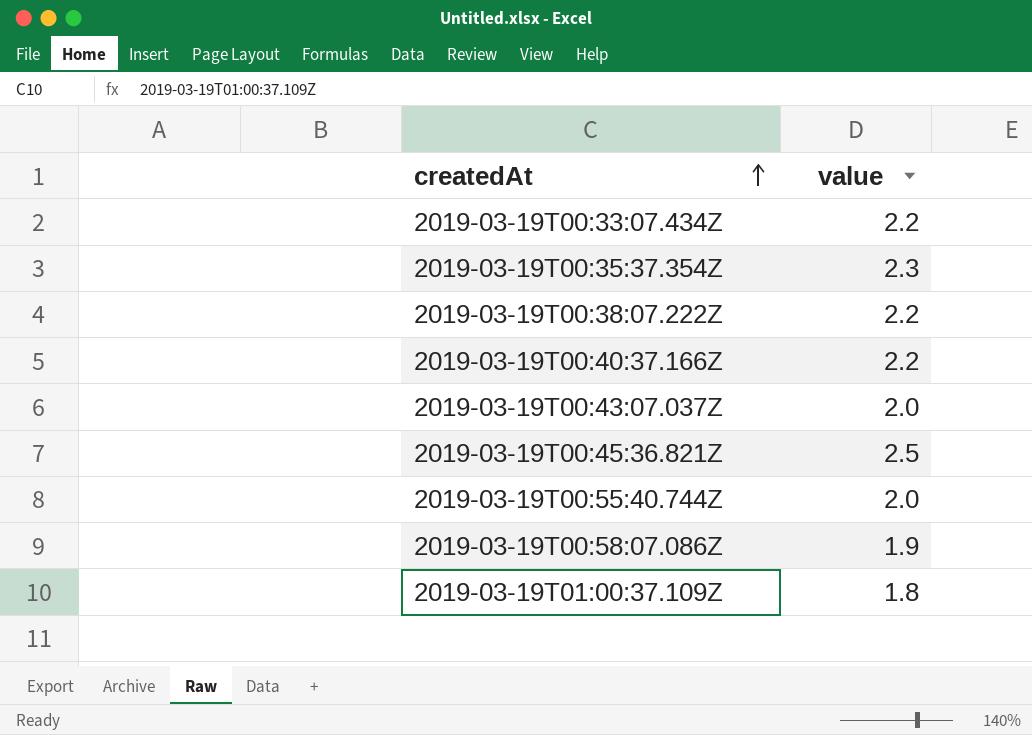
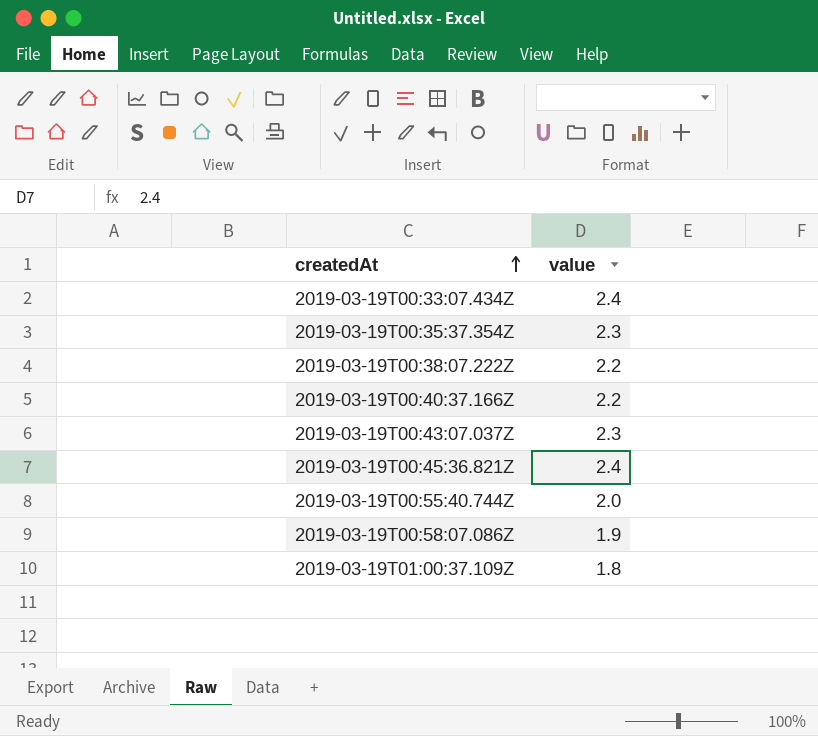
2019-03-19T00:33:07.434Z | value: 2.2 -> 2.4
2019-03-19T00:43:07.037Z | value: 2.0 -> 2.3
2019-03-19T00:45:36.821Z | value: 2.5 -> 2.4

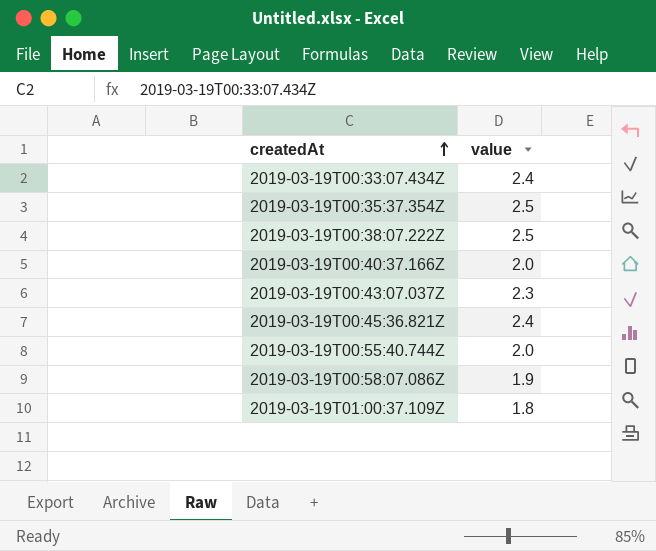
2019-03-19T00:35:37.354Z | value: 2.3 -> 2.5
2019-03-19T00:38:07.222Z | value: 2.2 -> 2.5
2019-03-19T00:40:37.166Z | value: 2.2 -> 2.0

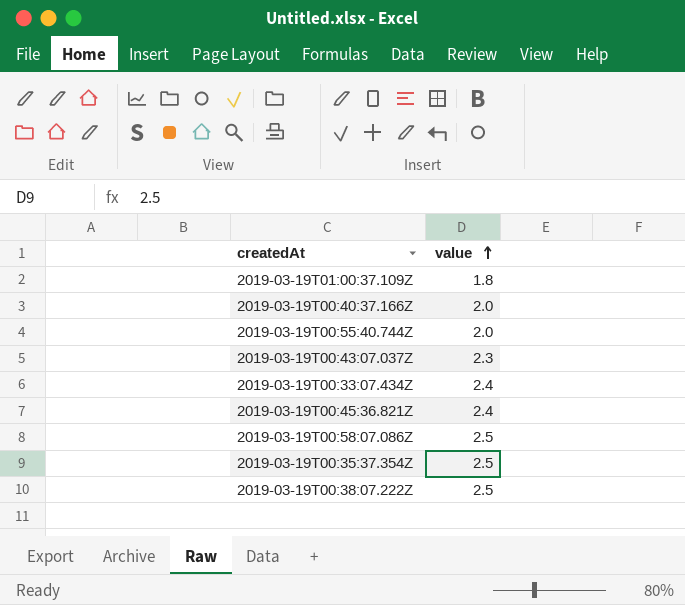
row order: createdAt ascending -> value ascending
2019-03-19T00:58:07.086Z | value: 1.9 -> 2.5

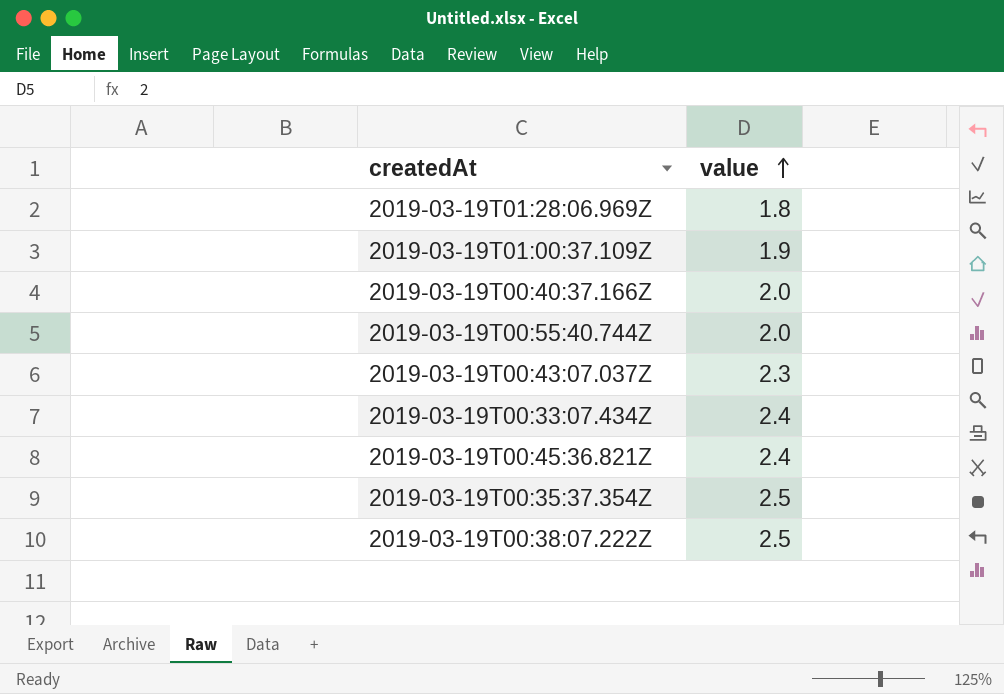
row 2019-03-19T00:58:07.086Z: 2.5 -> none
row 2019-03-19T01:28:06.969Z: none -> 1.8
2019-03-19T01:00:37.109Z | value: 1.8 -> 1.9

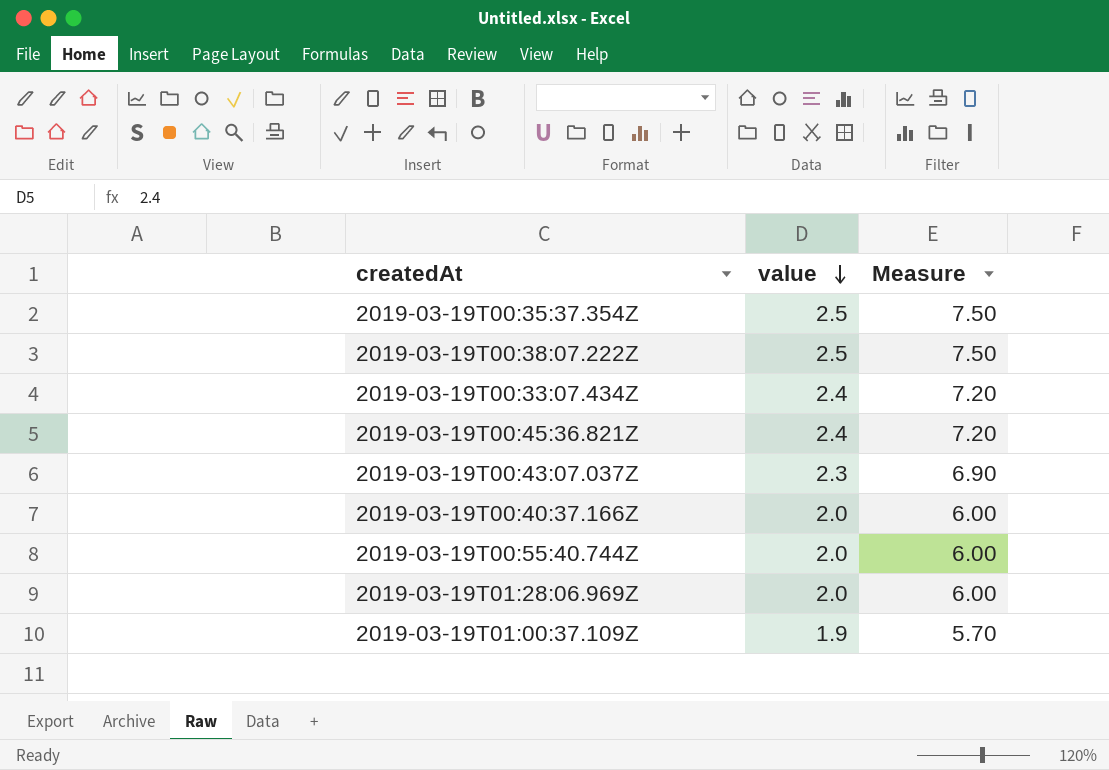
row order: value ascending -> value descending
column Measure | formula: none -> [value] * 3
2019-03-19T01:28:06.969Z | value: 1.8 -> 2.0

